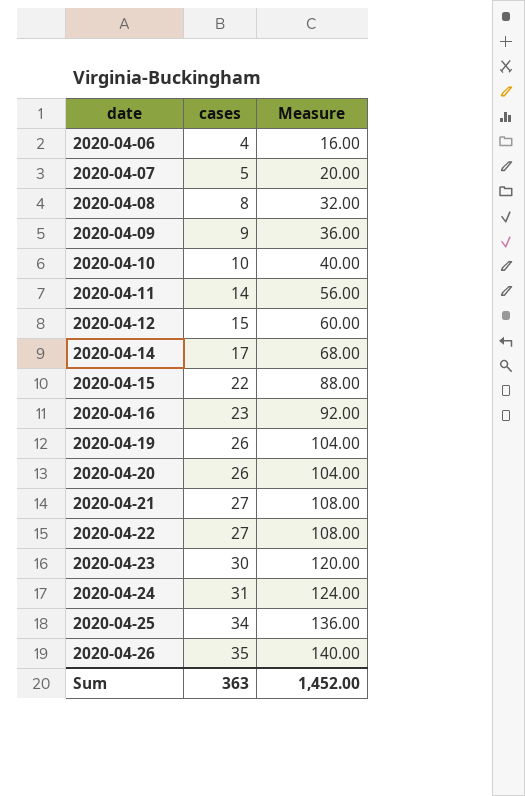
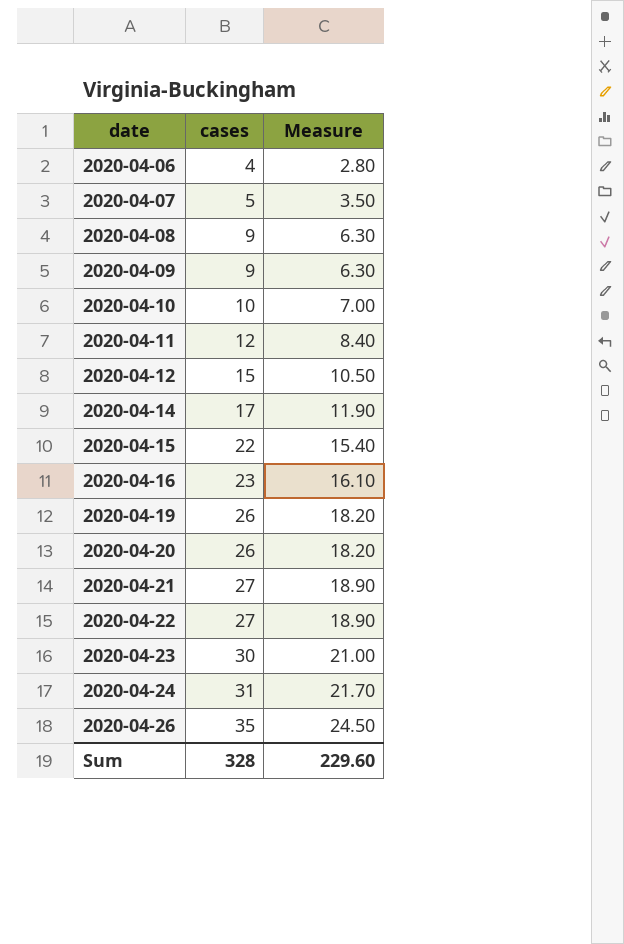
column Measure | formula: [cases] * 4 -> [cases] * 0.7
row 2020-04-25: 34 | 136.00 -> none
2020-04-08 | cases: 8 -> 9
2020-04-11 | cases: 14 -> 12
Sum | cases: 363 -> 328
Sum | Measure: 1,452.00 -> 229.60

